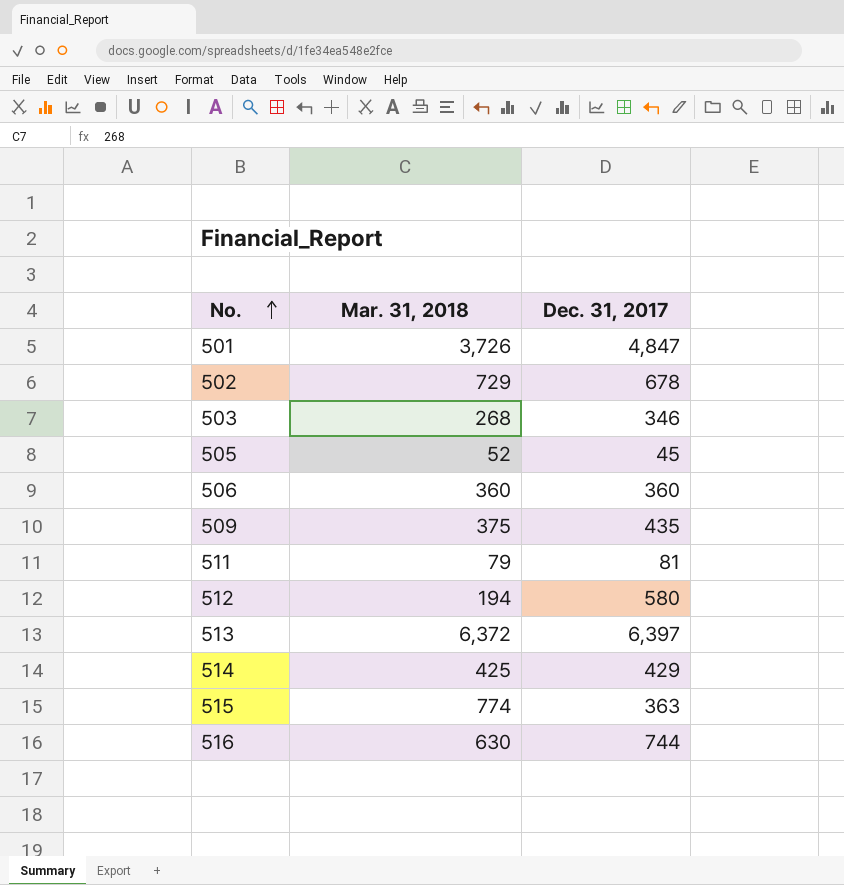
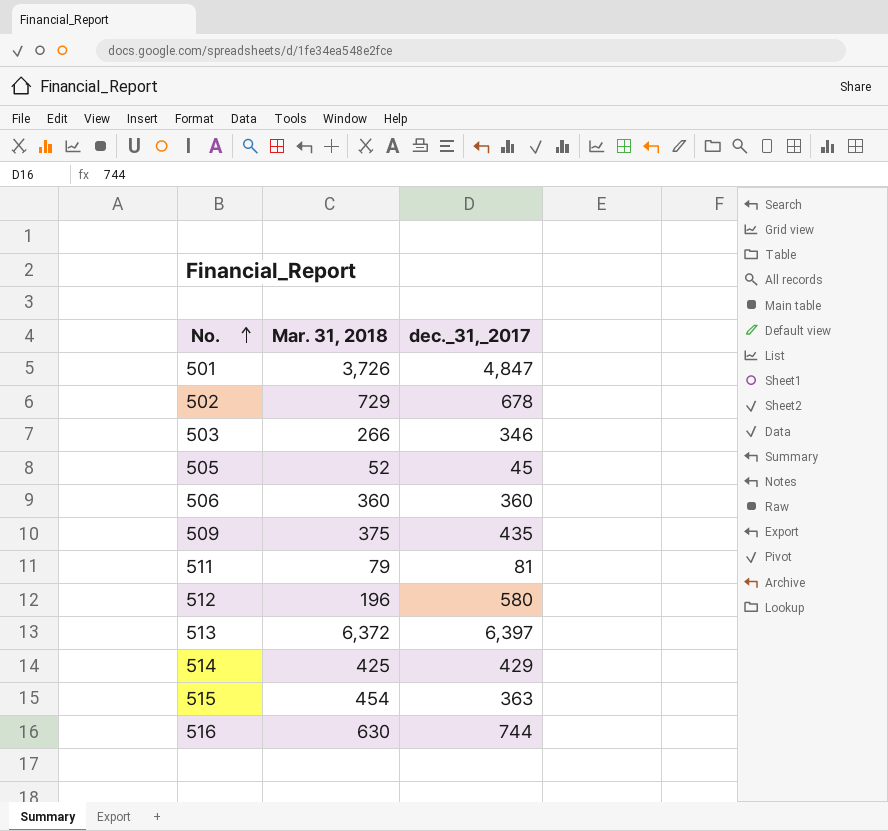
column name: Dec. 31, 2017 -> dec._31,_2017
503 | Mar. 31, 2018: 268 -> 266
512 | Mar. 31, 2018: 194 -> 196
515 | Mar. 31, 2018: 774 -> 454

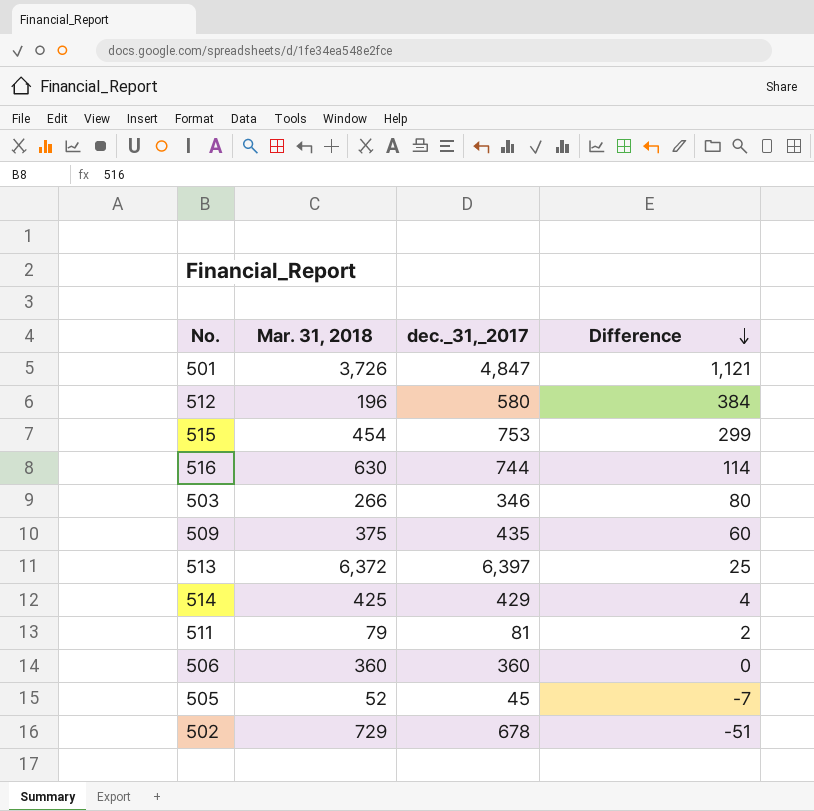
row order: No. ascending -> Difference descending
column Difference | formula: none -> [dec._31,_2017] - [Mar. 31, 2018]
515 | dec._31,_2017: 363 -> 753

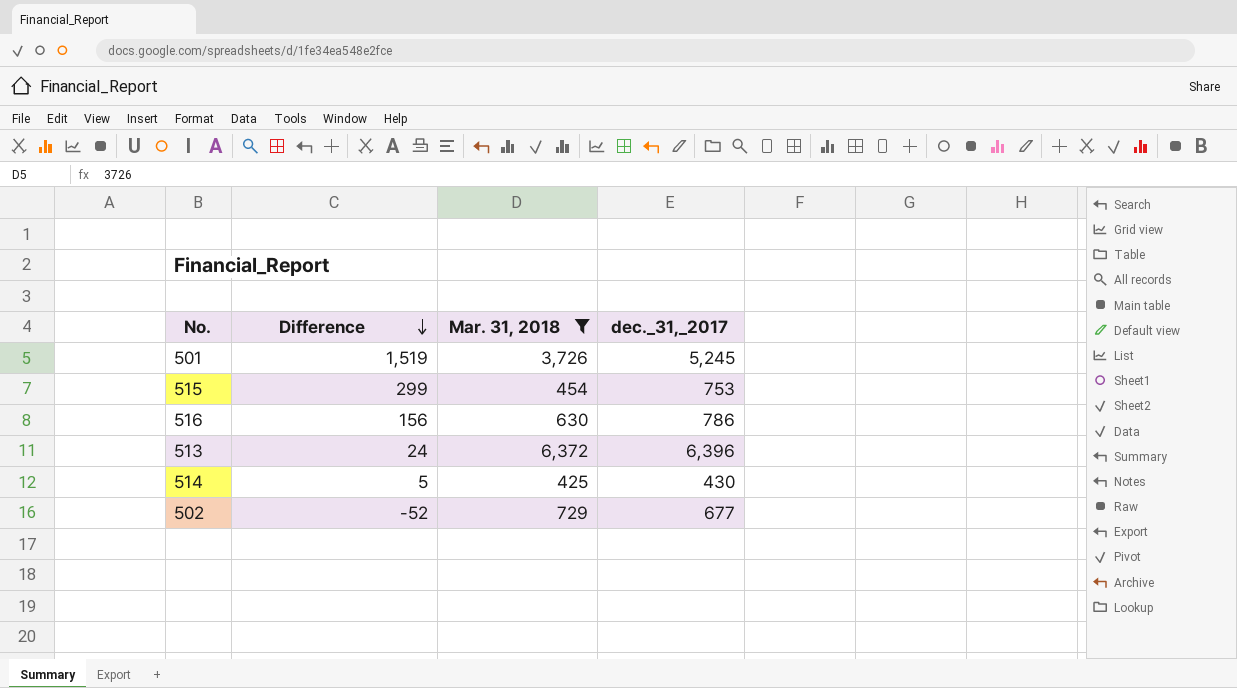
filter: none -> Mar. 31, 2018 >= 425
column Difference | position: 4 -> 2
501 | Difference: 1,121 -> 1,519
501 | dec._31,_2017: 4,847 -> 5,245
516 | Difference: 114 -> 156
516 | dec._31,_2017: 744 -> 786
513 | Difference: 25 -> 24
513 | dec._31,_2017: 6,397 -> 6,396
514 | Difference: 4 -> 5
514 | dec._31,_2017: 429 -> 430
502 | Difference: -51 -> -52
502 | dec._31,_2017: 678 -> 677

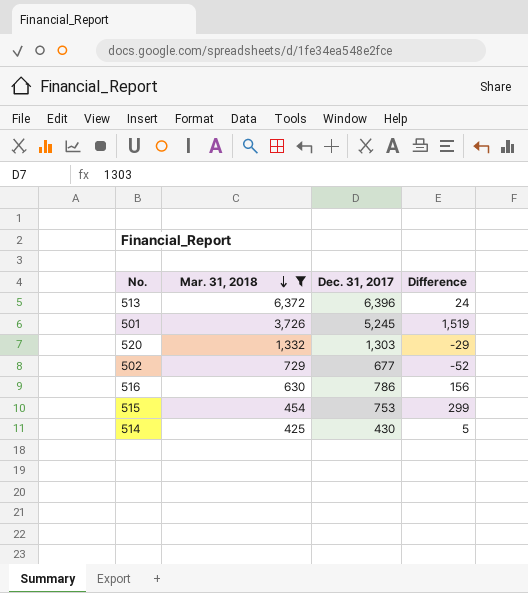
row order: Difference descending -> Mar. 31, 2018 descending
column name: dec._31,_2017 -> Dec. 31, 2017
column Difference | position: 2 -> 4
row 520: none -> 1,332 | 1,303 | -29

